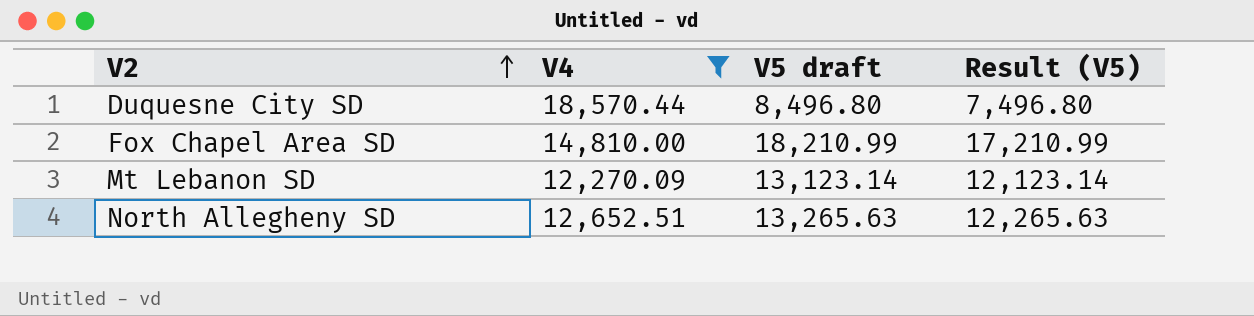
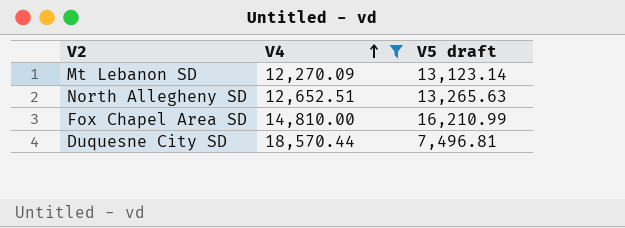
row order: V2 ascending -> V4 ascending
column Result (V5) | formula: [V5 draft] - 1000 -> none
Fox Chapel Area SD | V5 draft: 18,210.99 -> 16,210.99
Duquesne City SD | V5 draft: 8,496.80 -> 7,496.81

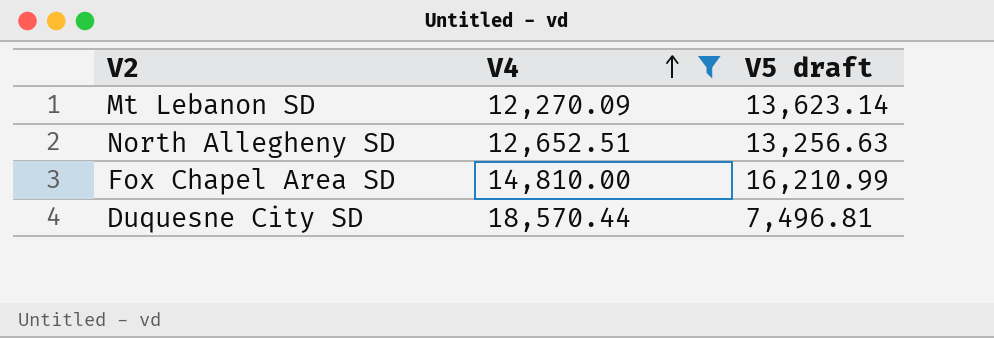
Mt Lebanon SD | V5 draft: 13,123.14 -> 13,623.14
North Allegheny SD | V5 draft: 13,265.63 -> 13,256.63

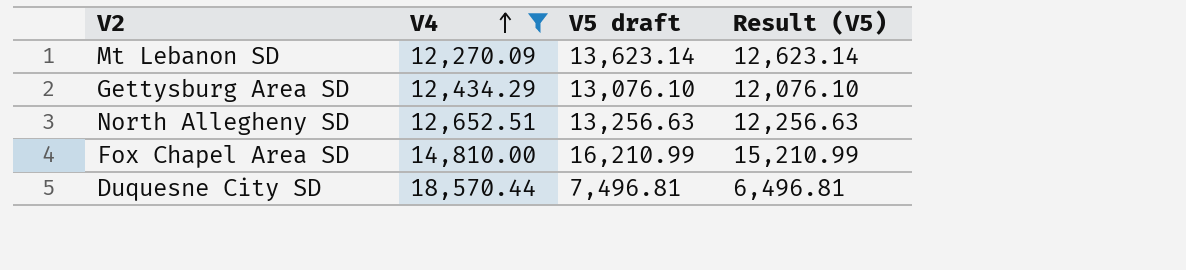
column Result (V5) | formula: none -> [V5 draft] - 1000
row Gettysburg Area SD: none -> 12,434.29 | 13,076.10 | 12,076.10

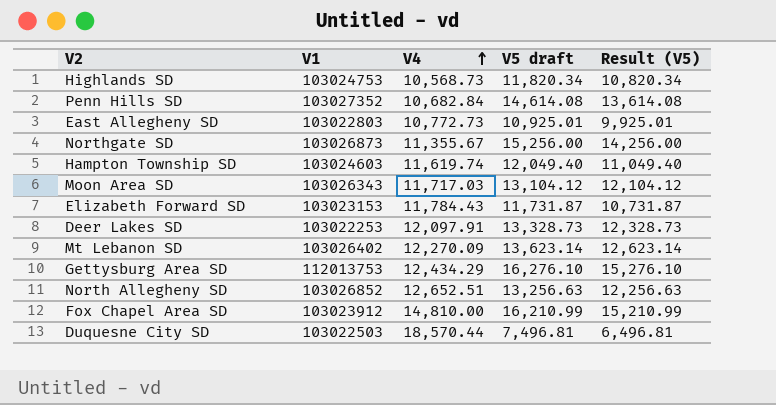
filter: V4 >= 12,270.09 -> none
column V1 | position: none -> 2
Gettysburg Area SD | V5 draft: 13,076.10 -> 16,276.10
Gettysburg Area SD | Result (V5): 12,076.10 -> 15,276.10

